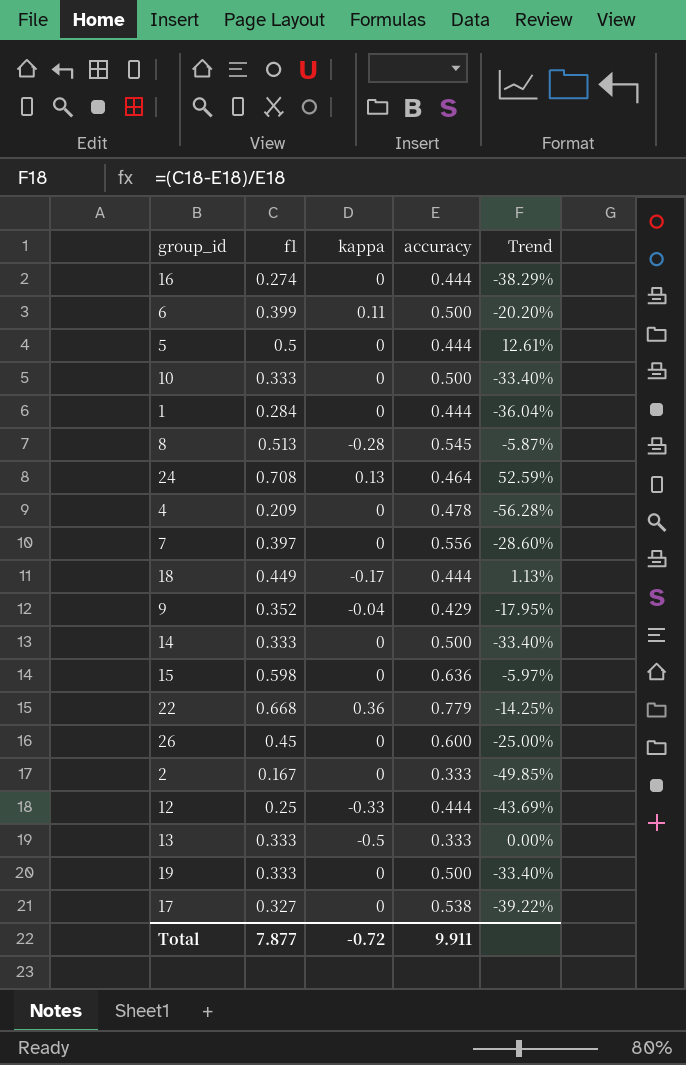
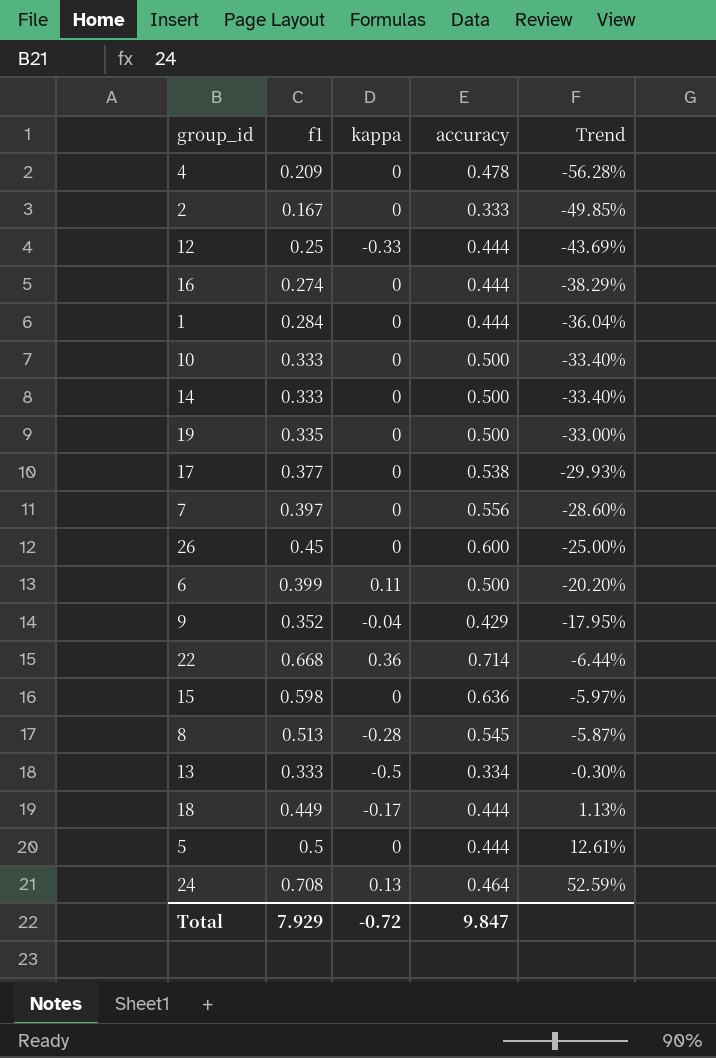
row order: none -> Trend ascending
19 | f1: 0.333 -> 0.335
19 | Trend: -33.40% -> -33.00%
17 | f1: 0.327 -> 0.377
17 | Trend: -39.22% -> -29.93%
22 | accuracy: 0.779 -> 0.714
22 | Trend: -14.25% -> -6.44%
13 | accuracy: 0.333 -> 0.334
13 | Trend: 0.00% -> -0.30%
Total | f1: 7.877 -> 7.929
Total | accuracy: 9.911 -> 9.847

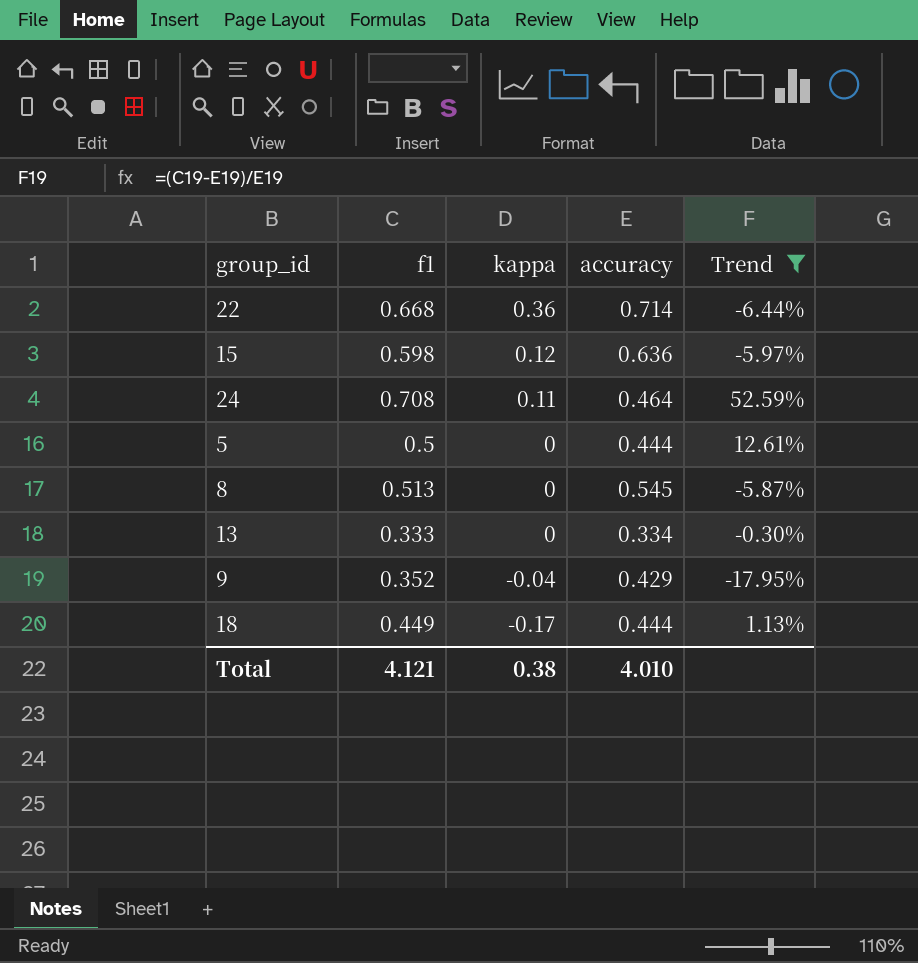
filter: none -> Trend >= -17.95%
row order: Trend ascending -> kappa descending
15 | kappa: 0 -> 0.12
24 | kappa: 0.13 -> 0.11
8 | kappa: -0.28 -> 0
13 | kappa: -0.5 -> 0
Total | f1: 7.929 -> 4.121
Total | kappa: -0.72 -> 0.38
Total | accuracy: 9.847 -> 4.010

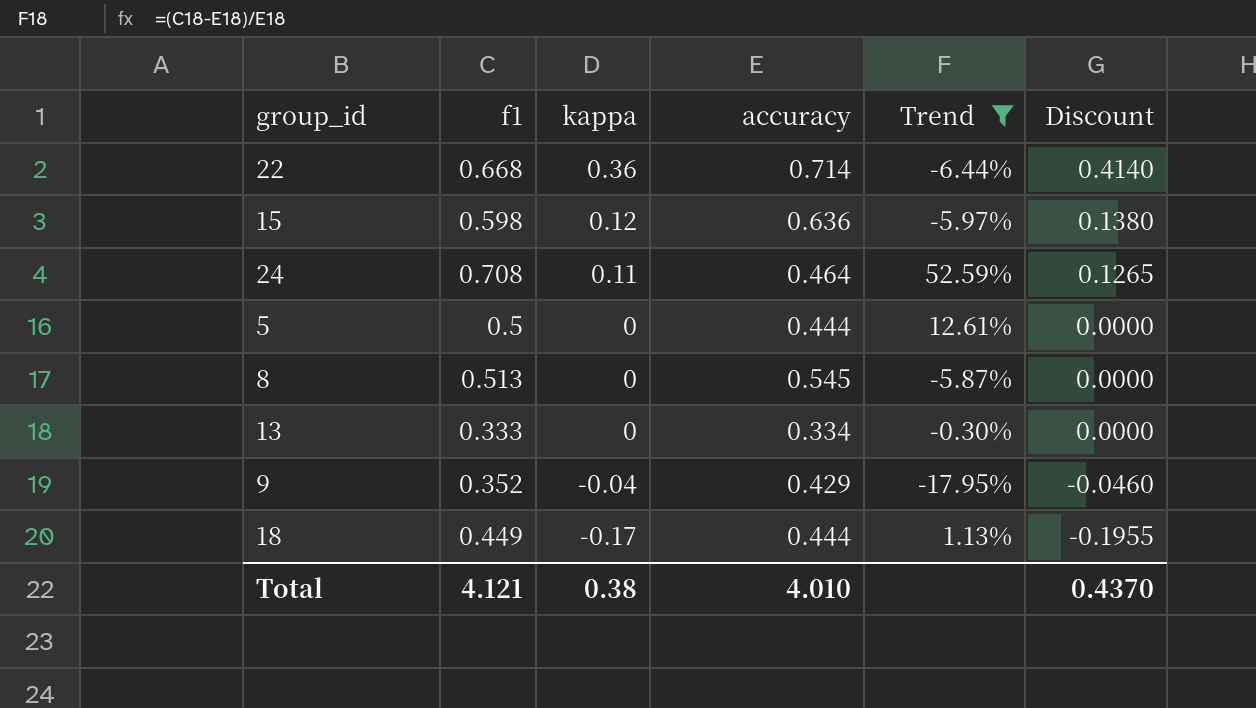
column Discount | formula: none -> [kappa] * 1.15

